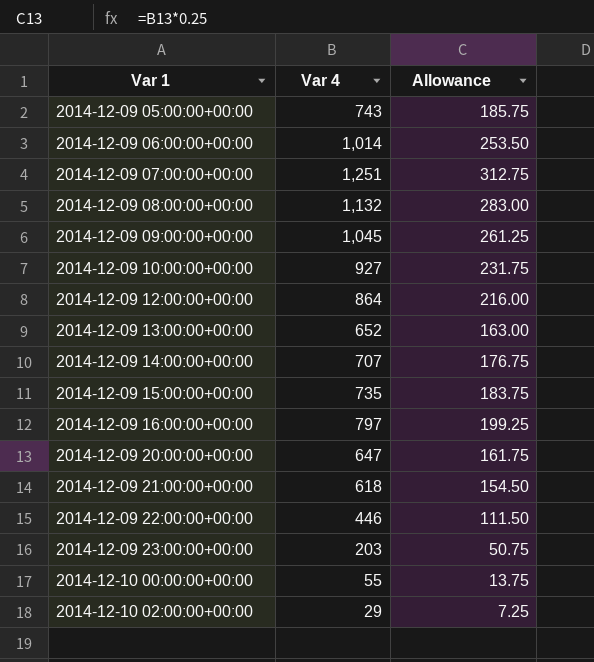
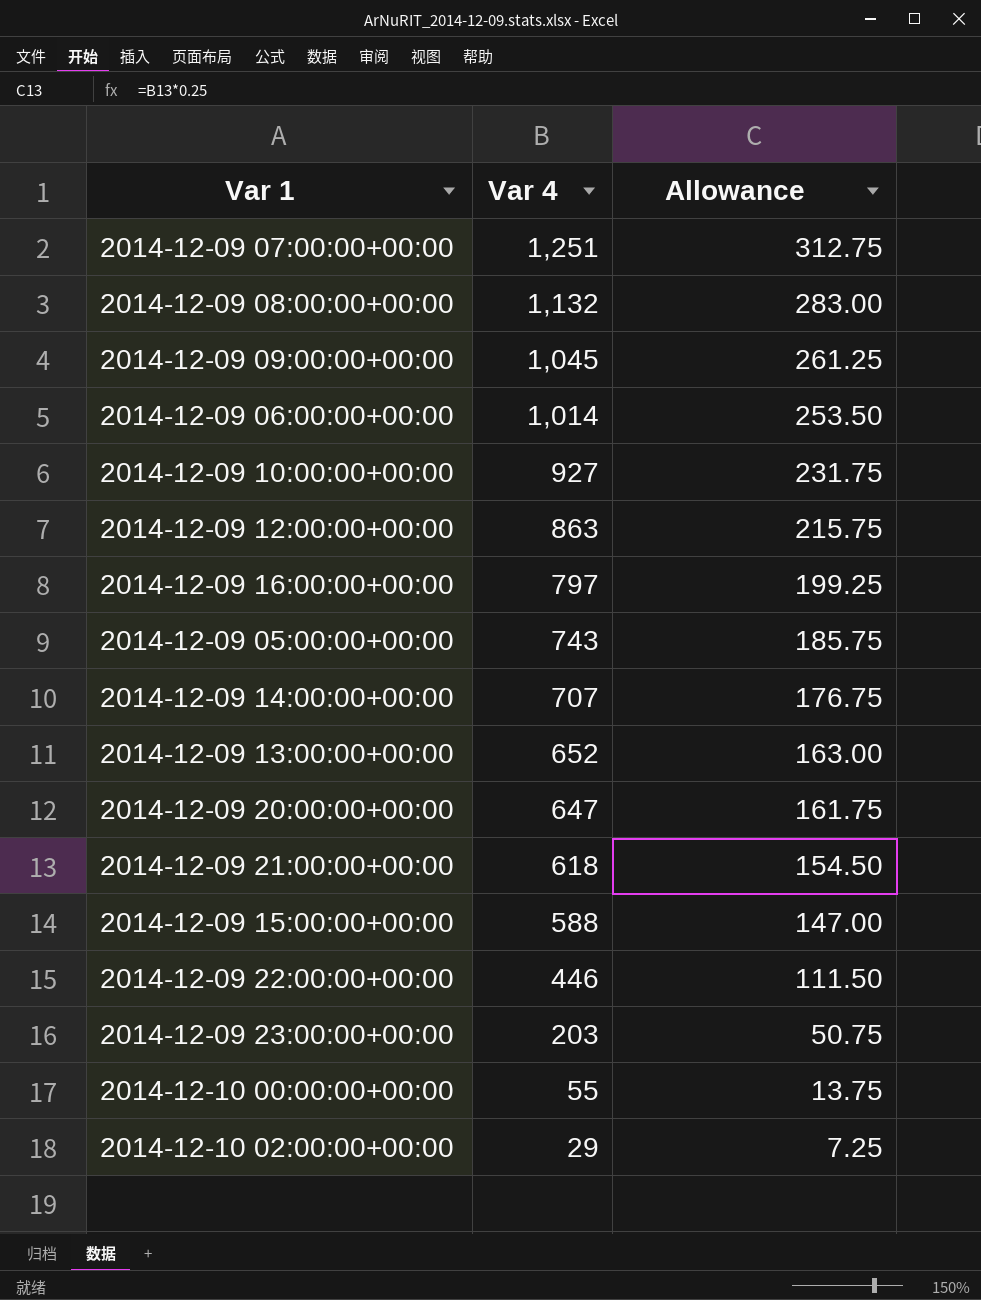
row order: Var 1 ascending -> Var 4 descending
2014-12-09 12:00:00+00:00 | Var 4: 864 -> 863
2014-12-09 12:00:00+00:00 | Allowance: 216.00 -> 215.75
2014-12-09 15:00:00+00:00 | Var 4: 735 -> 588
2014-12-09 15:00:00+00:00 | Allowance: 183.75 -> 147.00

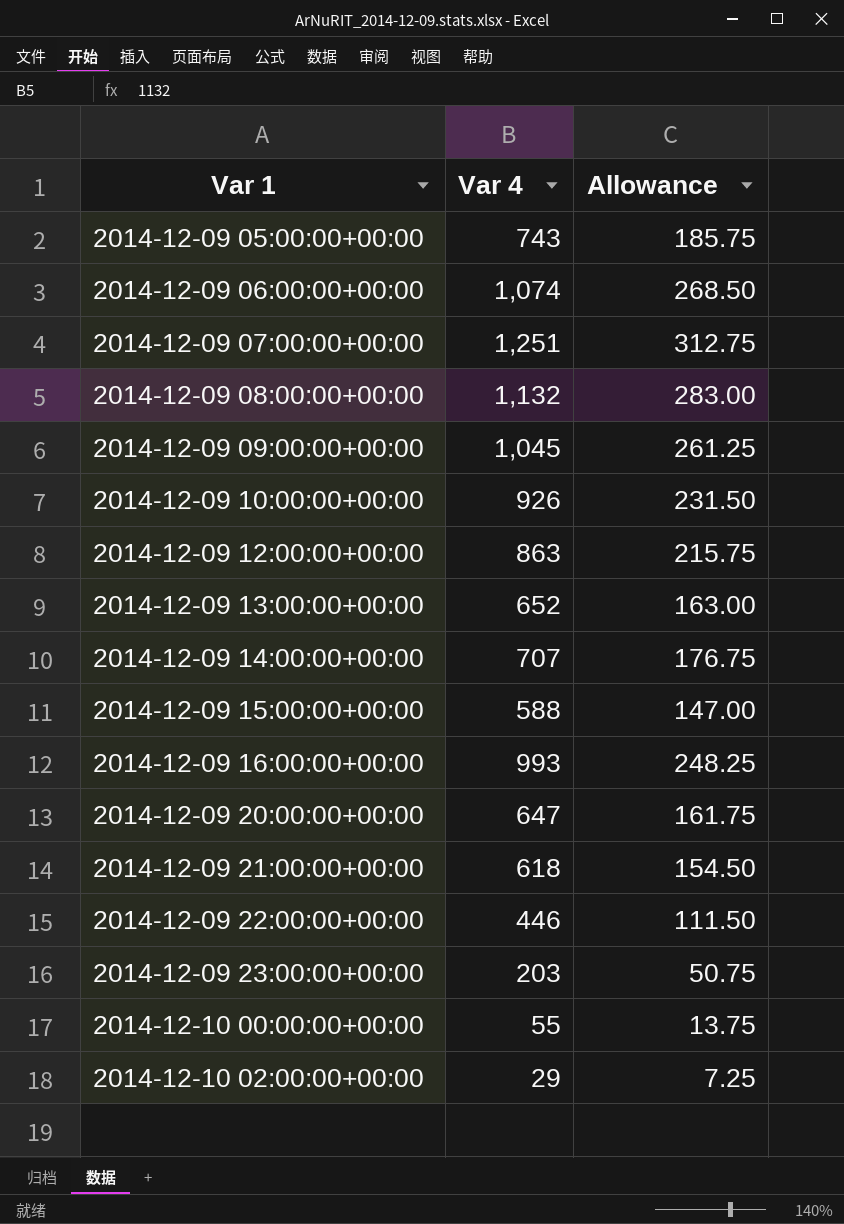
row order: Var 4 descending -> Var 1 ascending
2014-12-09 06:00:00+00:00 | Var 4: 1,014 -> 1,074
2014-12-09 06:00:00+00:00 | Allowance: 253.50 -> 268.50
2014-12-09 10:00:00+00:00 | Var 4: 927 -> 926
2014-12-09 10:00:00+00:00 | Allowance: 231.75 -> 231.50
2014-12-09 16:00:00+00:00 | Var 4: 797 -> 993
2014-12-09 16:00:00+00:00 | Allowance: 199.25 -> 248.25

